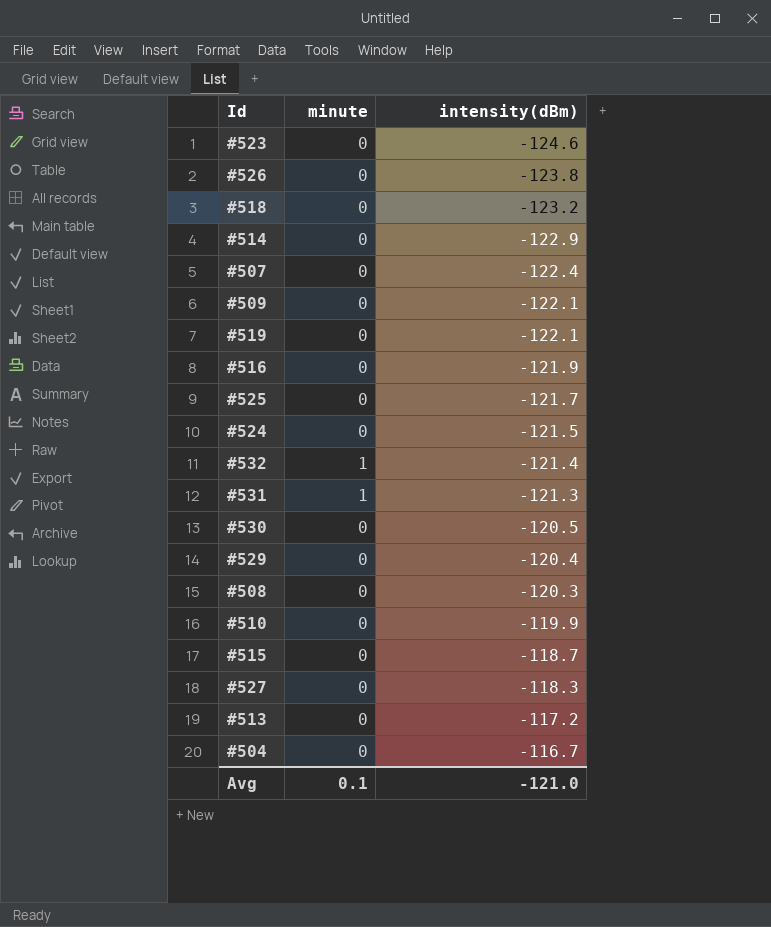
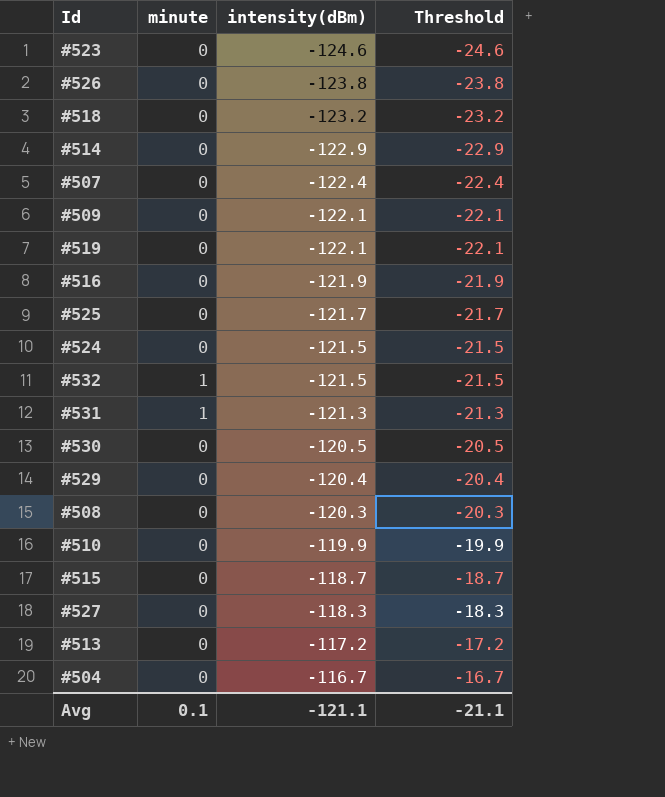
column Threshold | formula: none -> [intensity(dBm)] + 100
#532 | intensity(dBm): -121.4 -> -121.5
Avg | intensity(dBm): -121.0 -> -121.1

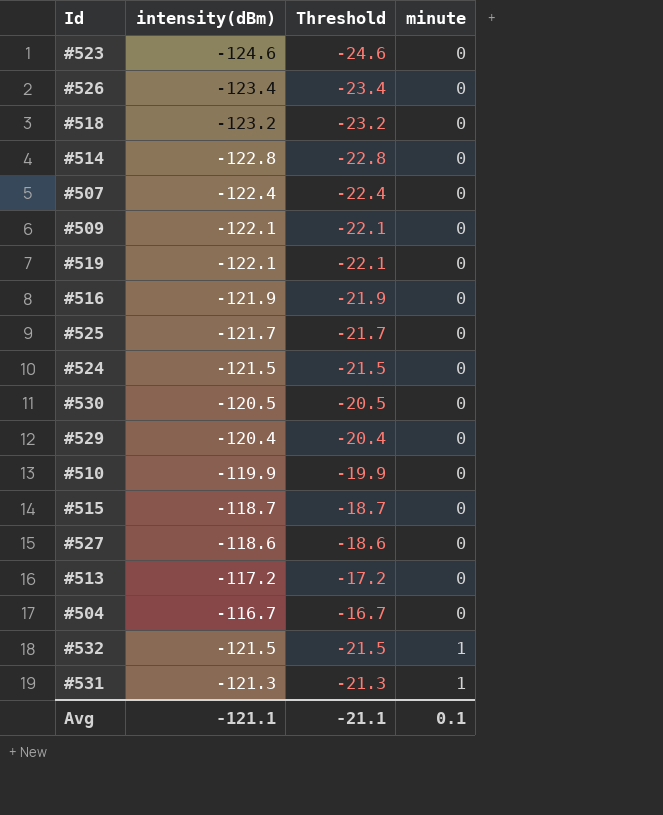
row order: intensity(dBm) ascending -> minute ascending
column minute | position: 2 -> 4
row #508: 0 | -120.3 | -20.3 -> none
#526 | intensity(dBm): -123.8 -> -123.4
#526 | Threshold: -23.8 -> -23.4
#514 | intensity(dBm): -122.9 -> -122.8
#514 | Threshold: -22.9 -> -22.8
#527 | intensity(dBm): -118.3 -> -118.6
#527 | Threshold: -18.3 -> -18.6

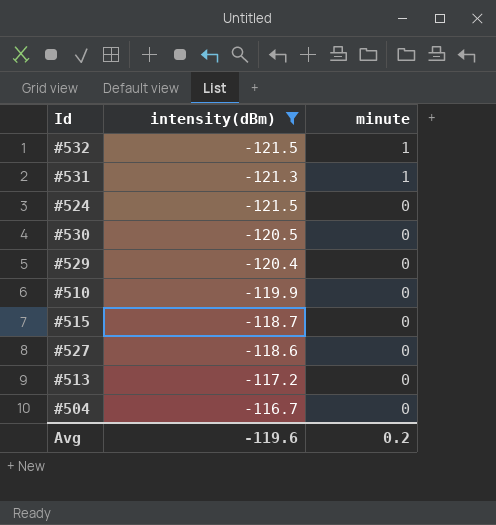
filter: none -> intensity(dBm) >= -121.5
row order: minute ascending -> minute descending
column Threshold | formula: [intensity(dBm)] + 100 -> none
Avg | intensity(dBm): -121.1 -> -119.6
Avg | minute: 0.1 -> 0.2

